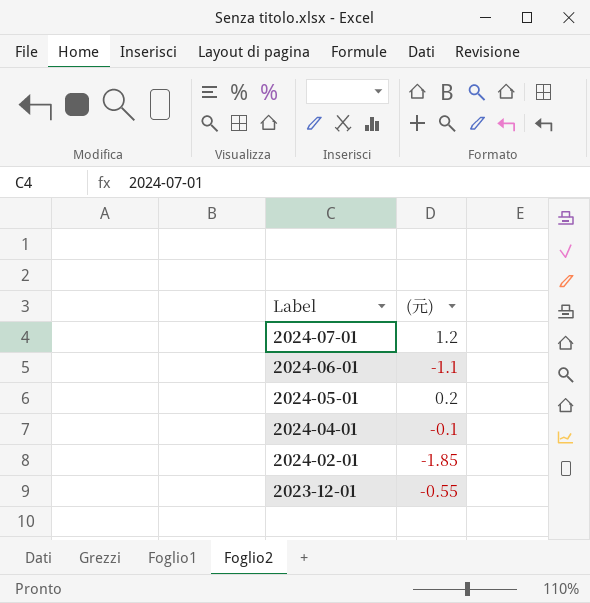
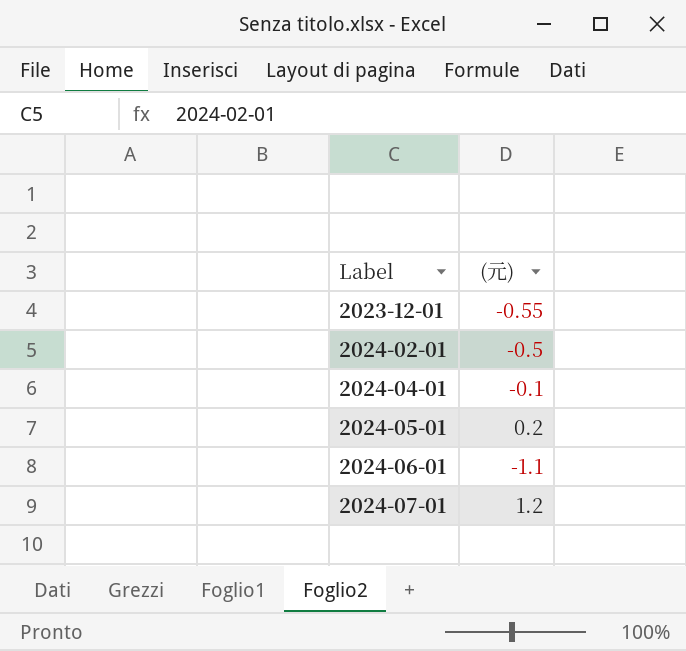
row order: Label descending -> Label ascending
2024-02-01 | (元): -1.85 -> -0.5

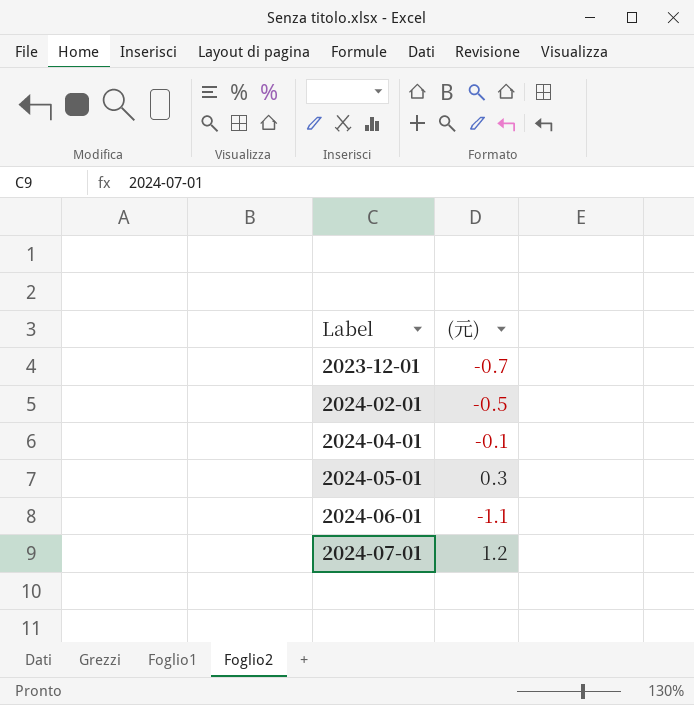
2023-12-01 | (元): -0.55 -> -0.7
2024-05-01 | (元): 0.2 -> 0.3

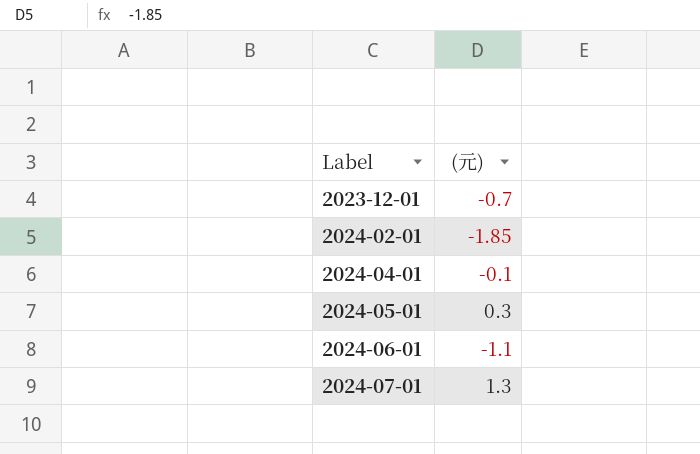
2024-02-01 | (元): -0.5 -> -1.85
2024-07-01 | (元): 1.2 -> 1.3

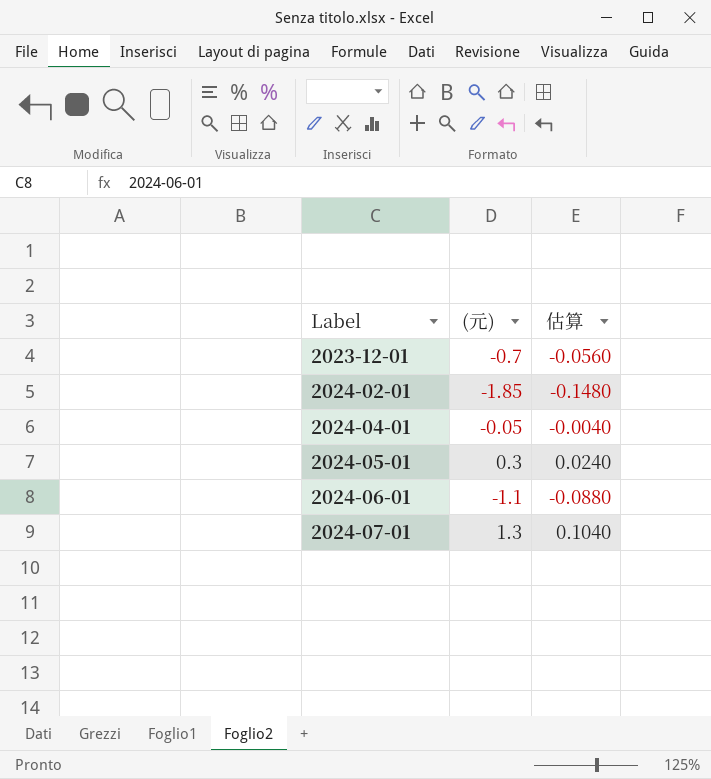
column 估算 | formula: none -> [(元)] * 0.08
2024-04-01 | (元): -0.1 -> -0.05

